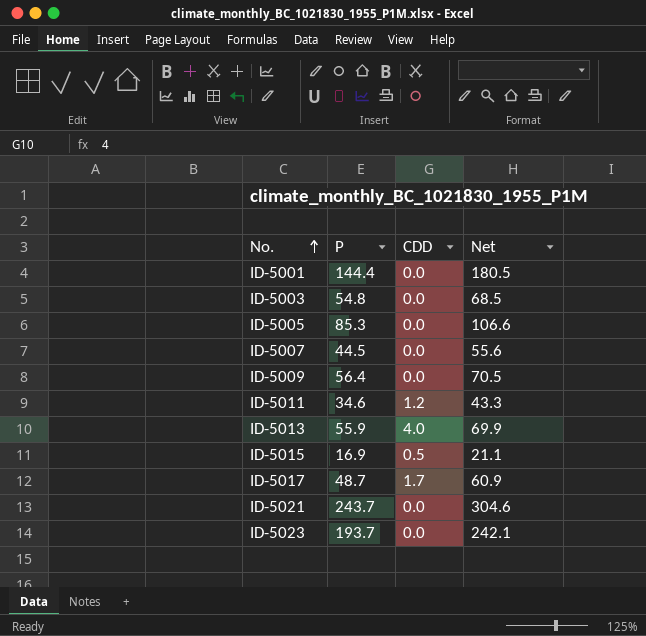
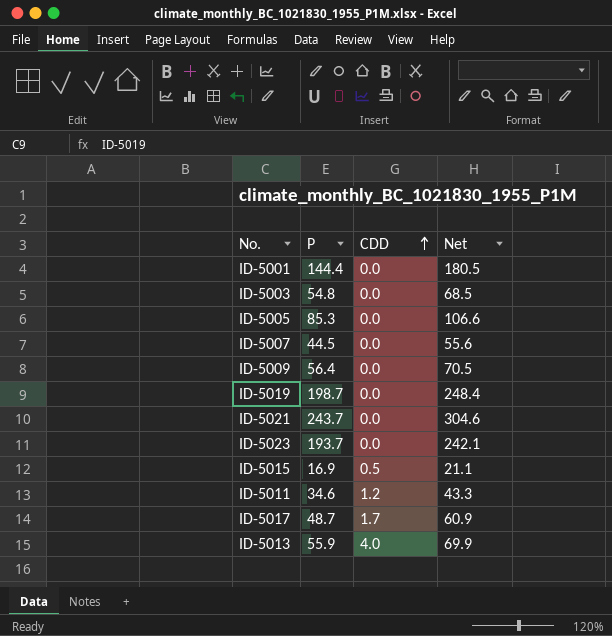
row order: No. ascending -> CDD ascending
row ID-5019: none -> 198.7 | 0.0 | 248.4

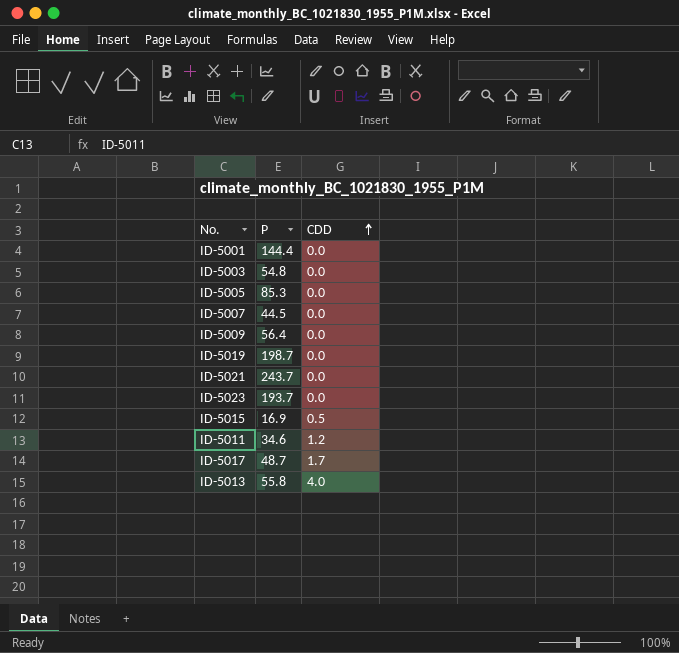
column Net | formula: [P] * 1.25 -> none
ID-5013 | P: 55.9 -> 55.8

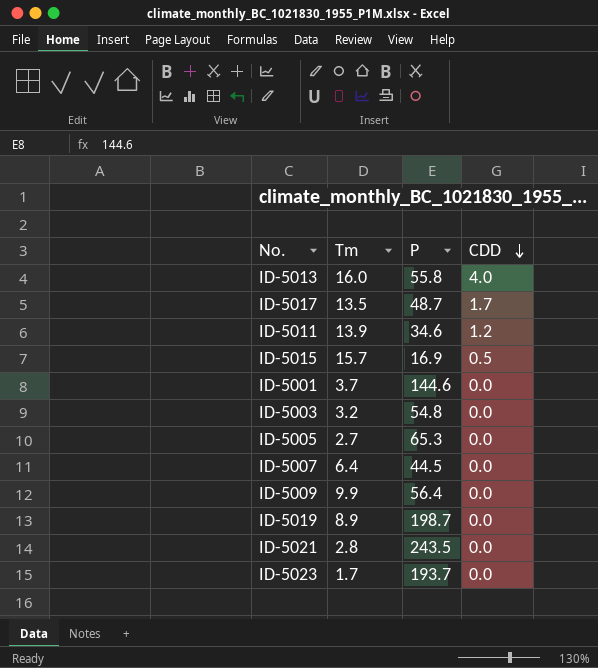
row order: CDD ascending -> CDD descending
column Tm | position: none -> 2
ID-5001 | P: 144.4 -> 144.6
ID-5005 | P: 85.3 -> 65.3
ID-5021 | P: 243.7 -> 243.5

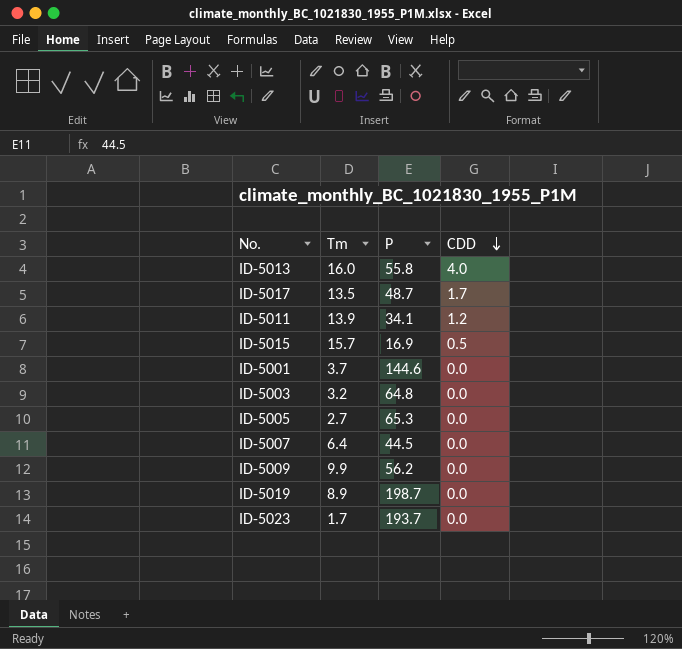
row ID-5021: 2.8 | 243.5 | 0.0 -> none
ID-5011 | P: 34.6 -> 34.1
ID-5003 | P: 54.8 -> 64.8
ID-5009 | P: 56.4 -> 56.2

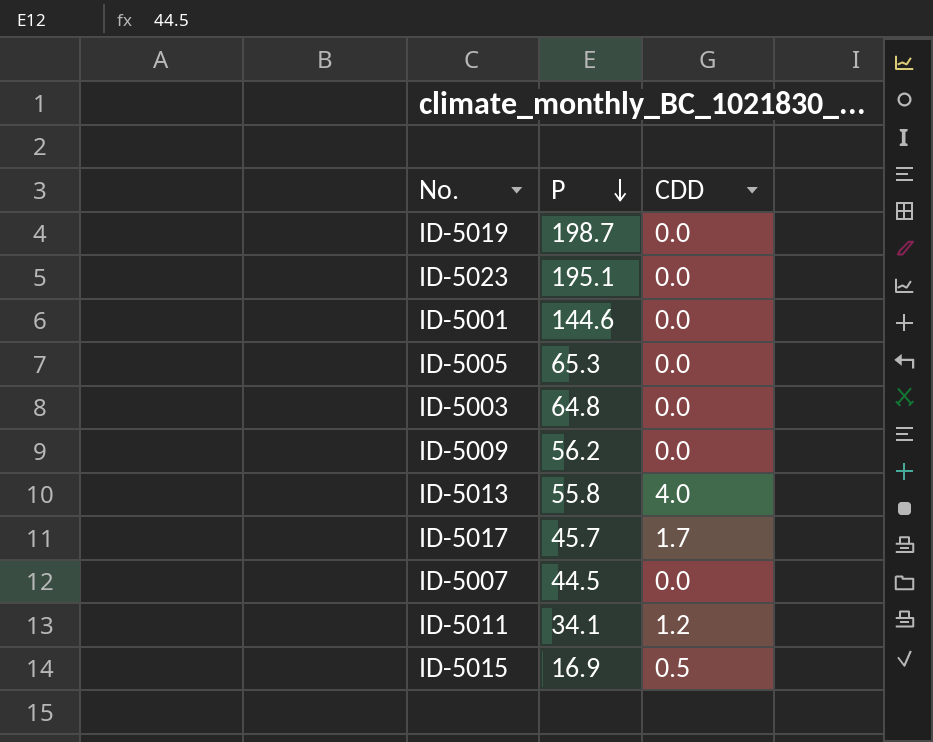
row order: CDD descending -> P descending
column Tm | position: 2 -> none
ID-5023 | P: 193.7 -> 195.1
ID-5017 | P: 48.7 -> 45.7

